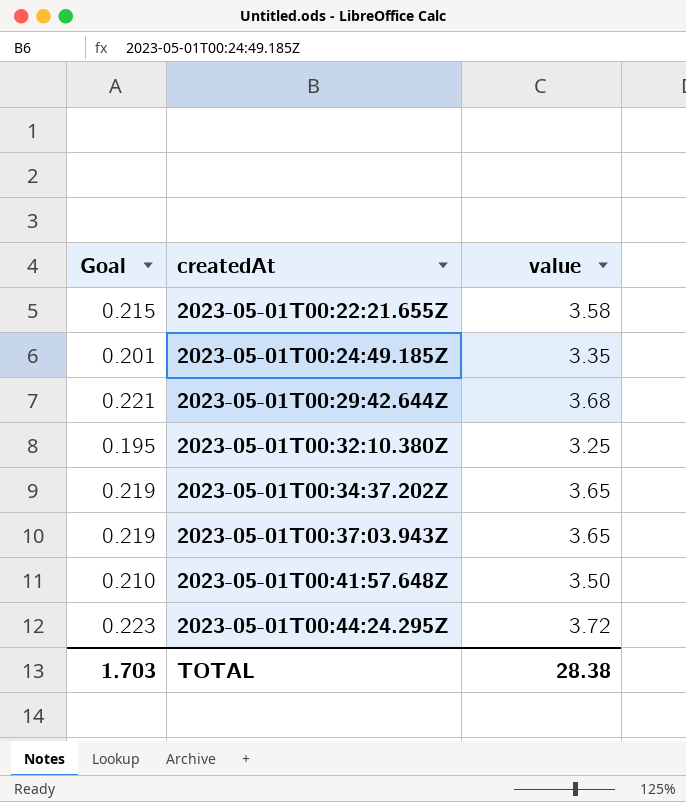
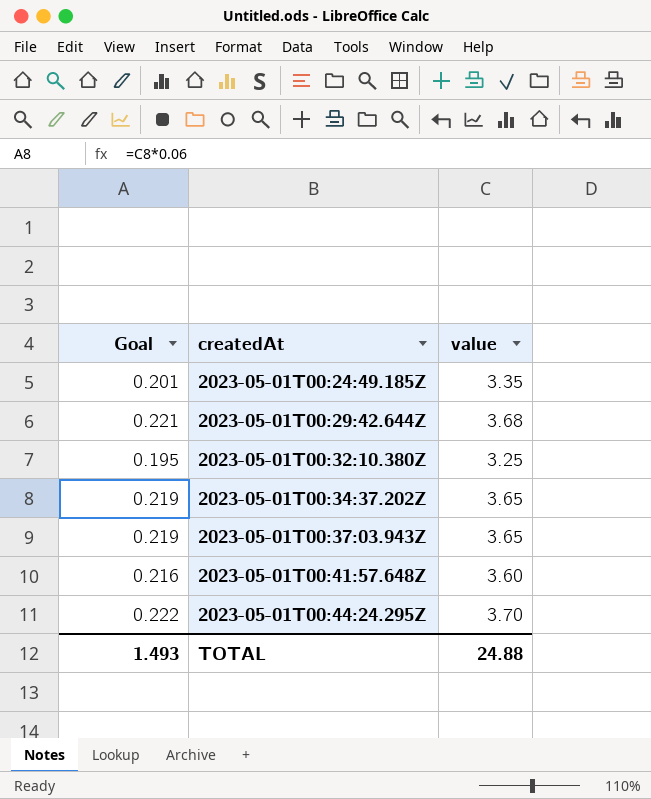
row 2023-05-01T00:22:21.655Z: 0.215 | 3.58 -> none
2023-05-01T00:41:57.648Z | Goal: 0.210 -> 0.216
2023-05-01T00:41:57.648Z | value: 3.50 -> 3.60
2023-05-01T00:44:24.295Z | Goal: 0.223 -> 0.222
2023-05-01T00:44:24.295Z | value: 3.72 -> 3.70
TOTAL | Goal: 1.703 -> 1.493
TOTAL | value: 28.38 -> 24.88

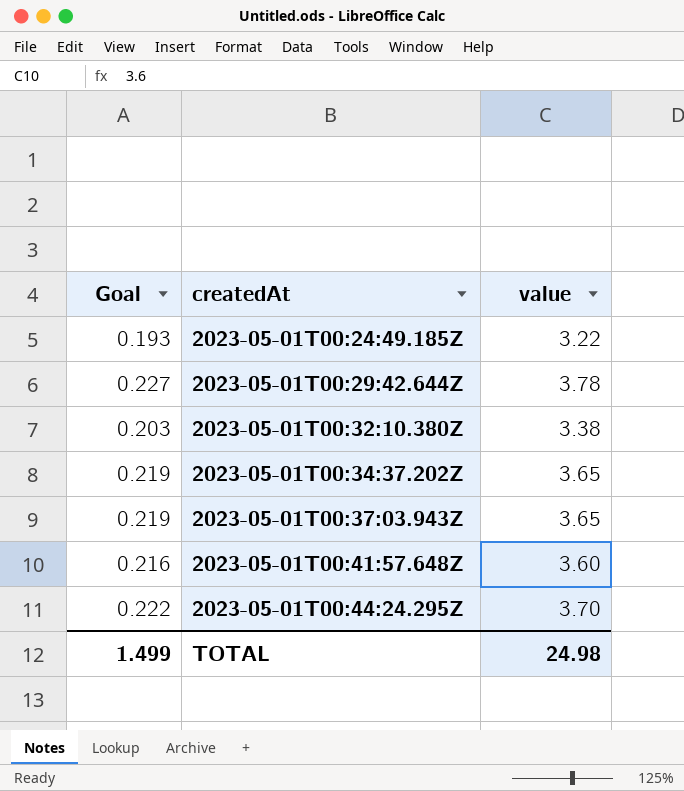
2023-05-01T00:24:49.185Z | Goal: 0.201 -> 0.193
2023-05-01T00:24:49.185Z | value: 3.35 -> 3.22
2023-05-01T00:29:42.644Z | Goal: 0.221 -> 0.227
2023-05-01T00:29:42.644Z | value: 3.68 -> 3.78
2023-05-01T00:32:10.380Z | Goal: 0.195 -> 0.203
2023-05-01T00:32:10.380Z | value: 3.25 -> 3.38
TOTAL | Goal: 1.493 -> 1.499
TOTAL | value: 24.88 -> 24.98

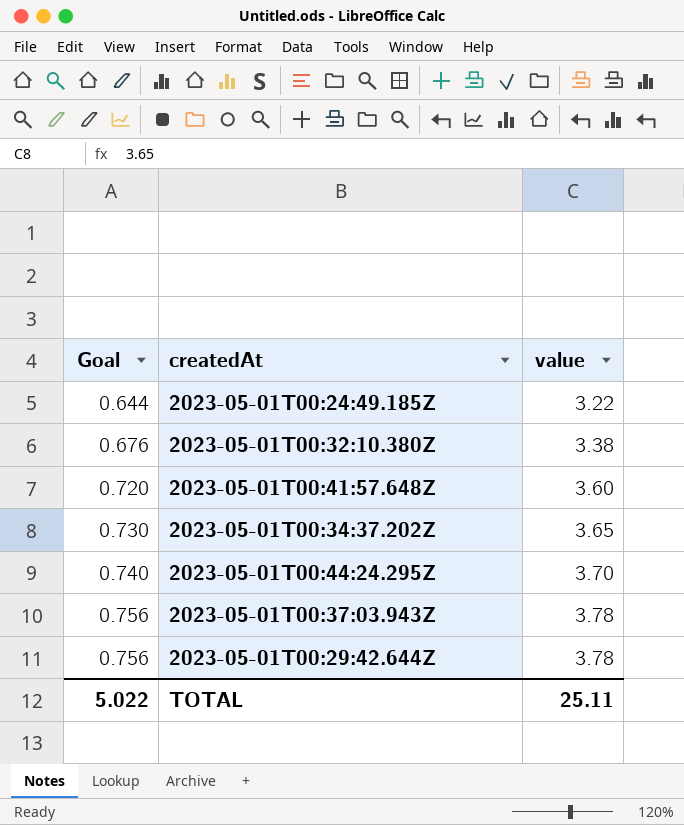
row order: createdAt ascending -> Goal ascending
column Goal | formula: [value] * 0.06 -> [value] * 0.2
2023-05-01T00:37:03.943Z | value: 3.65 -> 3.78
TOTAL | Goal: 1.499 -> 5.022
TOTAL | value: 24.98 -> 25.11

